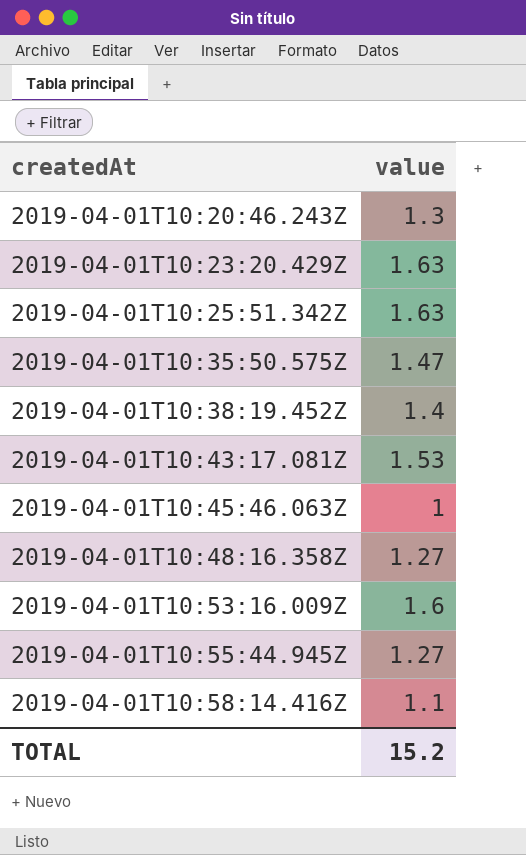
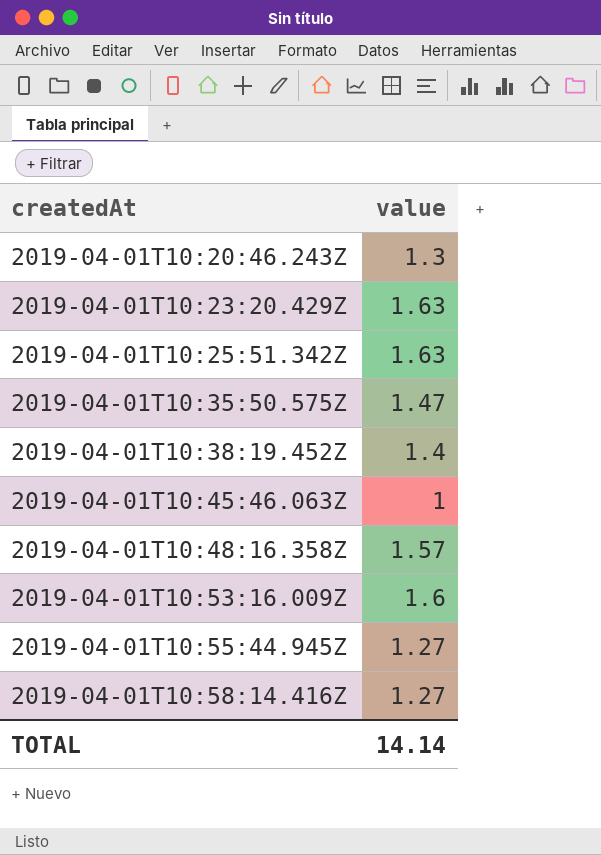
row 2019-04-01T10:43:17.081Z: 1.53 -> none
2019-04-01T10:48:16.358Z | value: 1.27 -> 1.57
2019-04-01T10:58:14.416Z | value: 1.1 -> 1.27
TOTAL | value: 15.2 -> 14.14

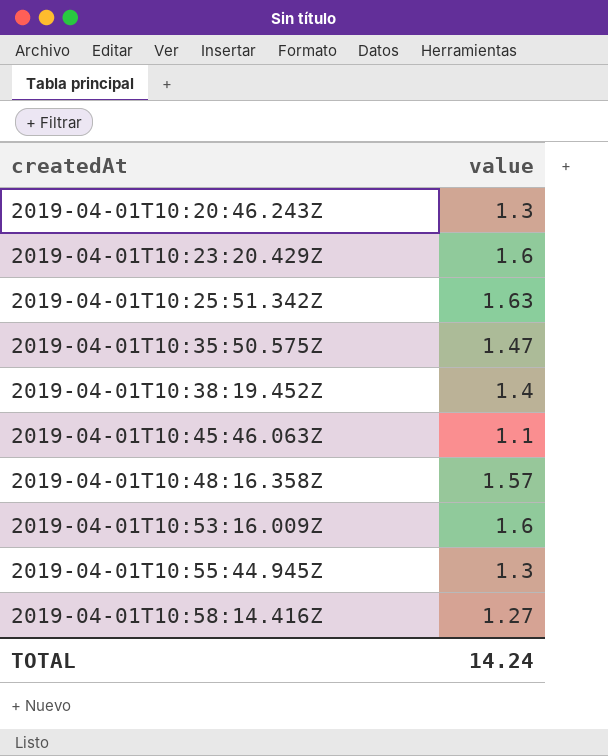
2019-04-01T10:23:20.429Z | value: 1.63 -> 1.6
2019-04-01T10:45:46.063Z | value: 1 -> 1.1
2019-04-01T10:55:44.945Z | value: 1.27 -> 1.3
TOTAL | value: 14.14 -> 14.24

